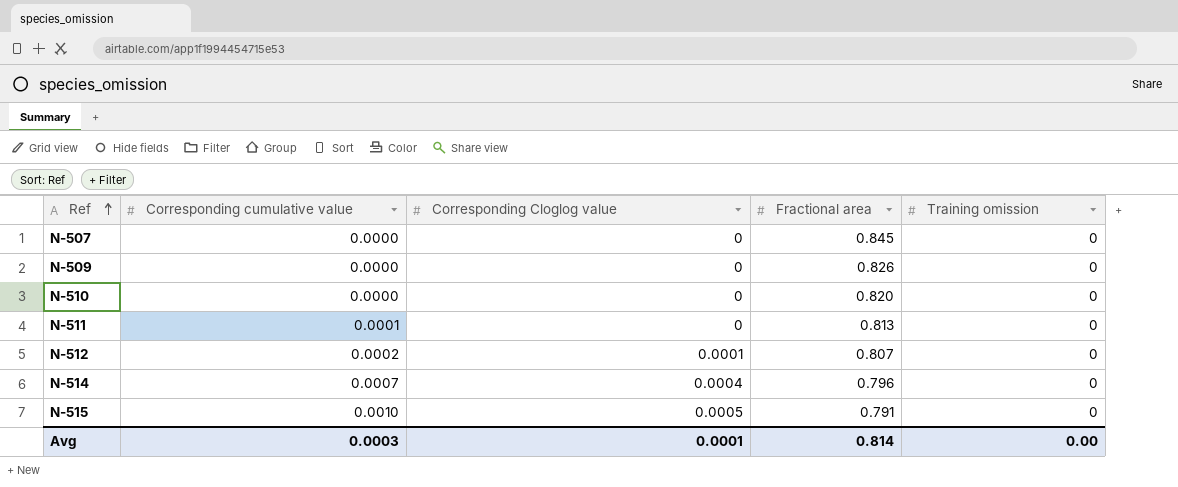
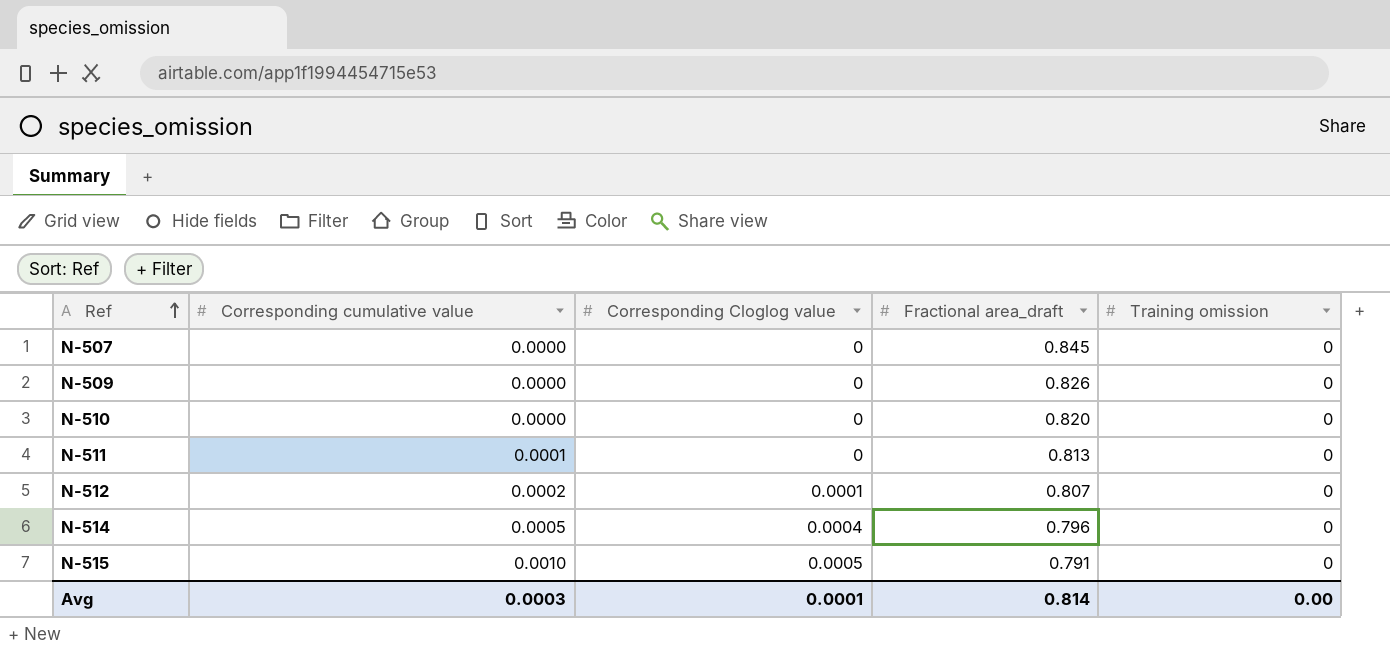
column name: Fractional area -> Fractional area_draft
N-514 | Corresponding cumulative value: 0.0007 -> 0.0005

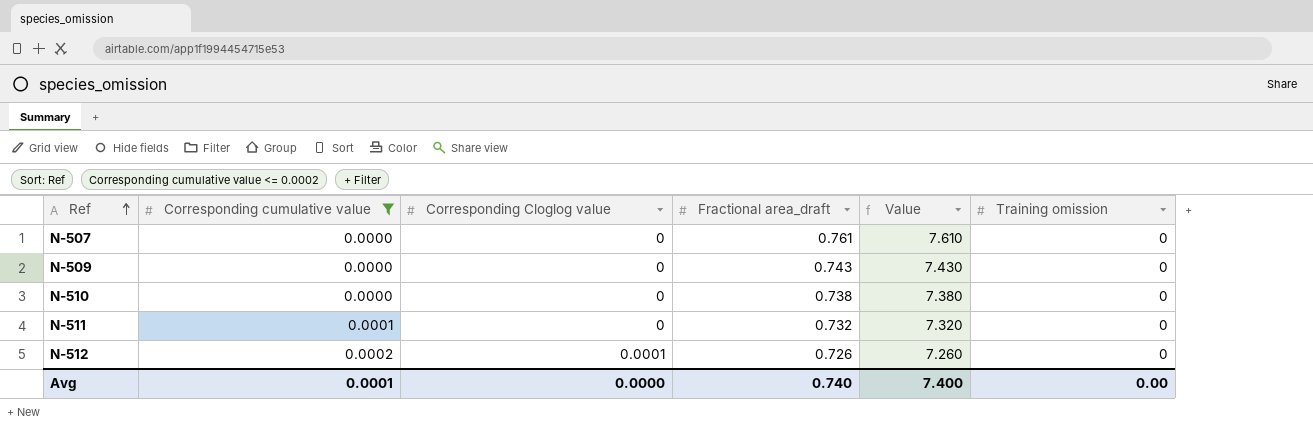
filter: none -> Corresponding cumulative value <= 0.0002
column Value | formula: none -> [Fractional area_draft] * 10
N-507 | Fractional area_draft: 0.845 -> 0.761
N-509 | Fractional area_draft: 0.826 -> 0.743
N-510 | Fractional area_draft: 0.820 -> 0.738
N-511 | Fractional area_draft: 0.813 -> 0.732
N-512 | Fractional area_draft: 0.807 -> 0.726
Avg | Corresponding cumulative value: 0.0003 -> 0.0001
Avg | Corresponding Cloglog value: 0.0001 -> 0.0000
Avg | Fractional area_draft: 0.814 -> 0.740

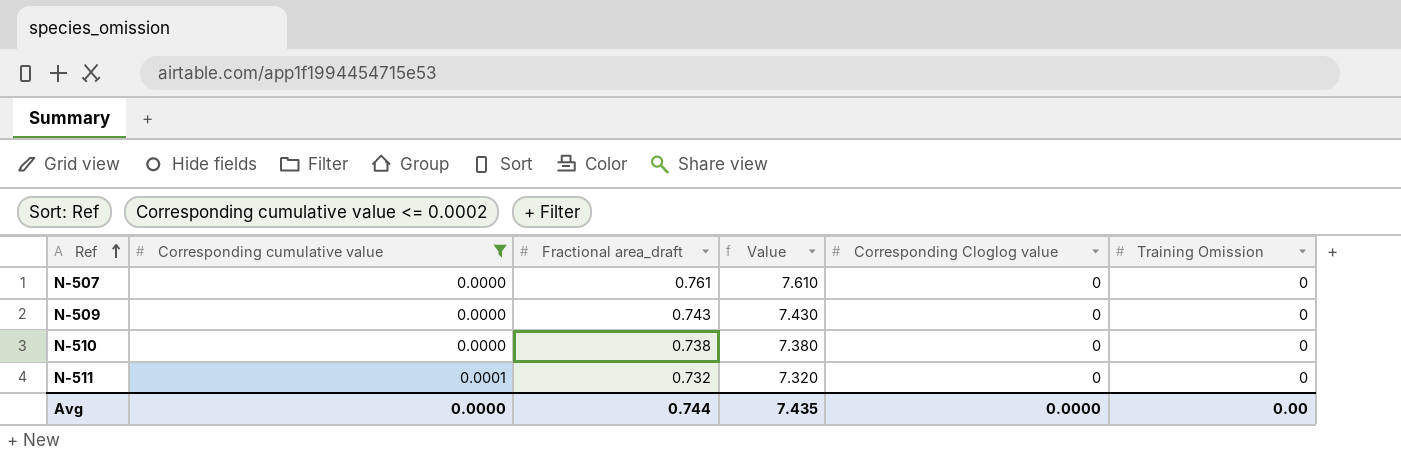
column Corresponding Cloglog value | position: 3 -> 5
column name: Training omission -> Training Omission
row N-512: 0.0002 | 0.0001 | 0.726 | 7.260 | 0 -> none
Avg | Corresponding cumulative value: 0.0001 -> 0.0000
Avg | Fractional area_draft: 0.740 -> 0.744
Avg | Value: 7.400 -> 7.435

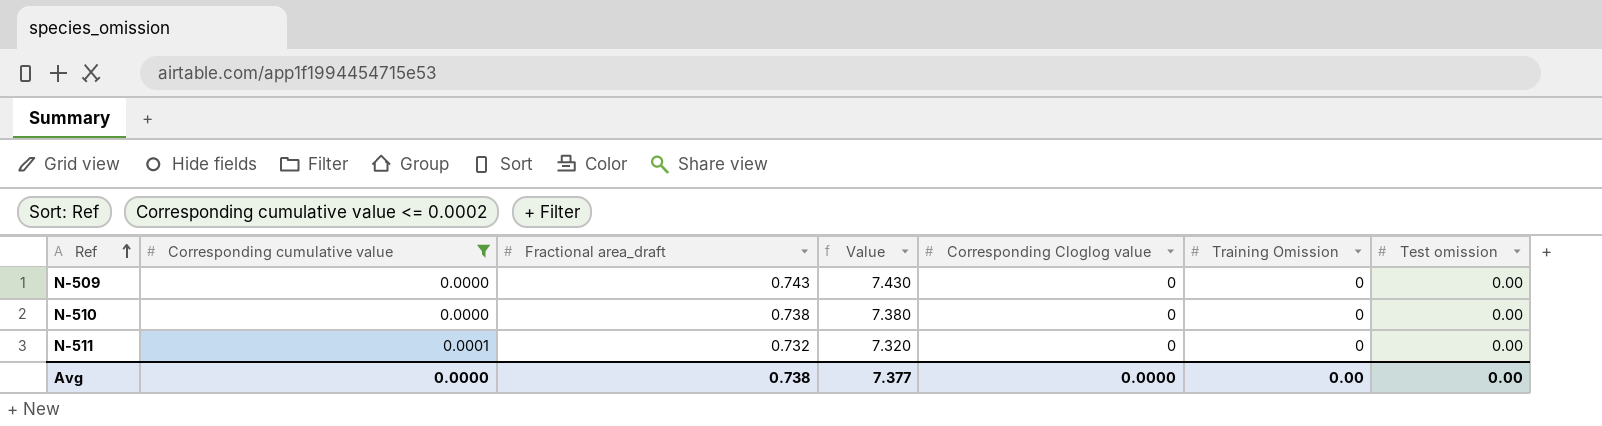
column Test omission | position: none -> 7
row N-507: 0.0000 | 0.761 | 7.610 | 0 | 0 -> none
Avg | Fractional area_draft: 0.744 -> 0.738
Avg | Value: 7.435 -> 7.377

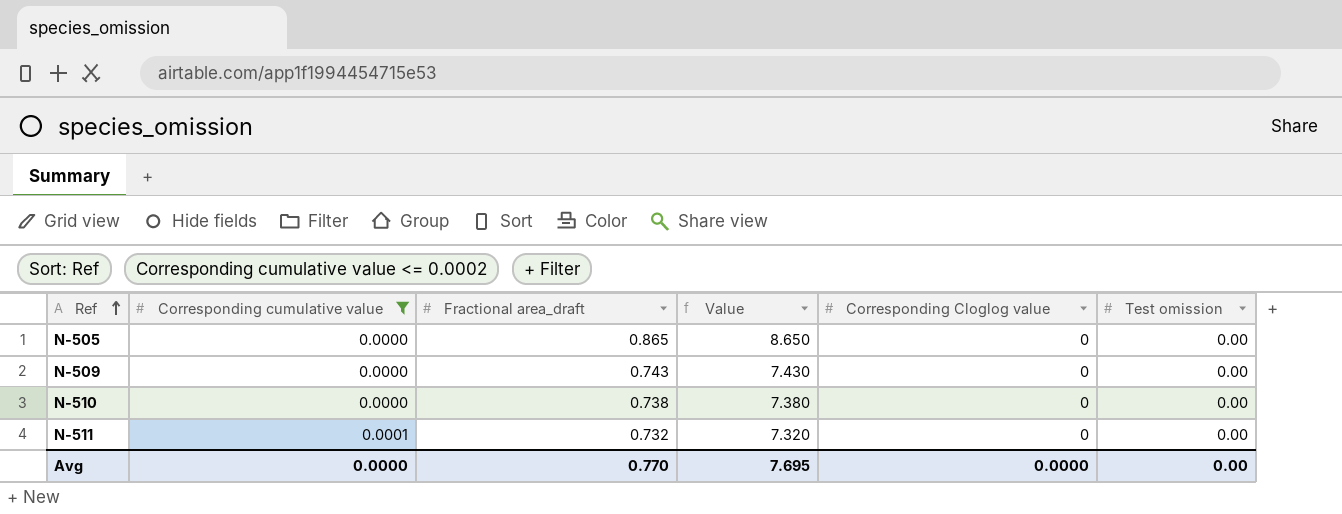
column Training Omission | position: 6 -> none
row N-505: none -> 0.0000 | 0.865 | 8.650 | 0 | 0.00
Avg | Fractional area_draft: 0.738 -> 0.770
Avg | Value: 7.377 -> 7.695

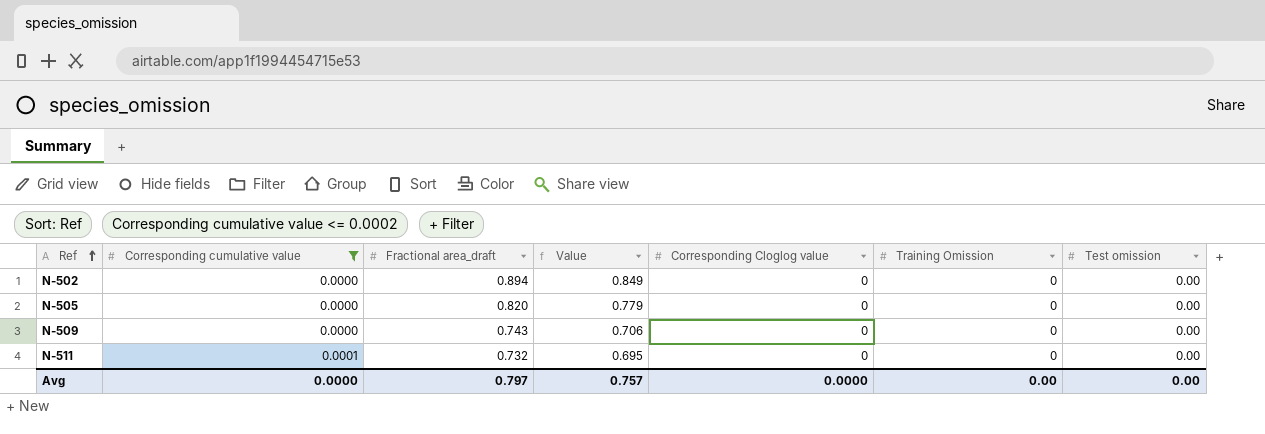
column Value | formula: [Fractional area_draft] * 10 -> [Fractional area_draft] * 0.95
column Training Omission | position: none -> 6
row N-510: 0.0000 | 0.738 | 7.380 | 0 | 0.00 -> none
row N-502: none -> 0.0000 | 0.894 | 0.849 | 0 | 0 | 0.00
N-505 | Fractional area_draft: 0.865 -> 0.820
Avg | Fractional area_draft: 0.770 -> 0.797
Avg | Value: 7.695 -> 0.757

